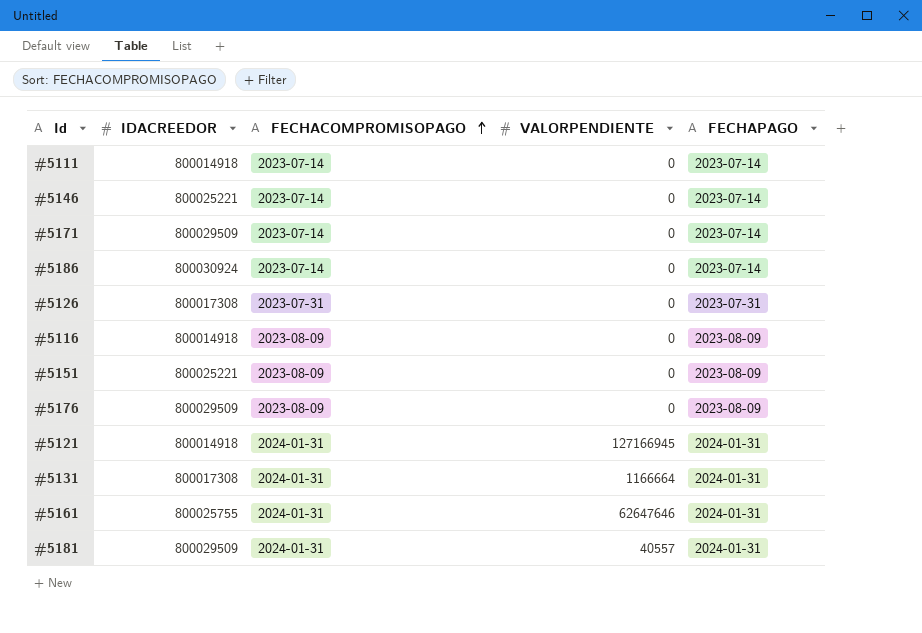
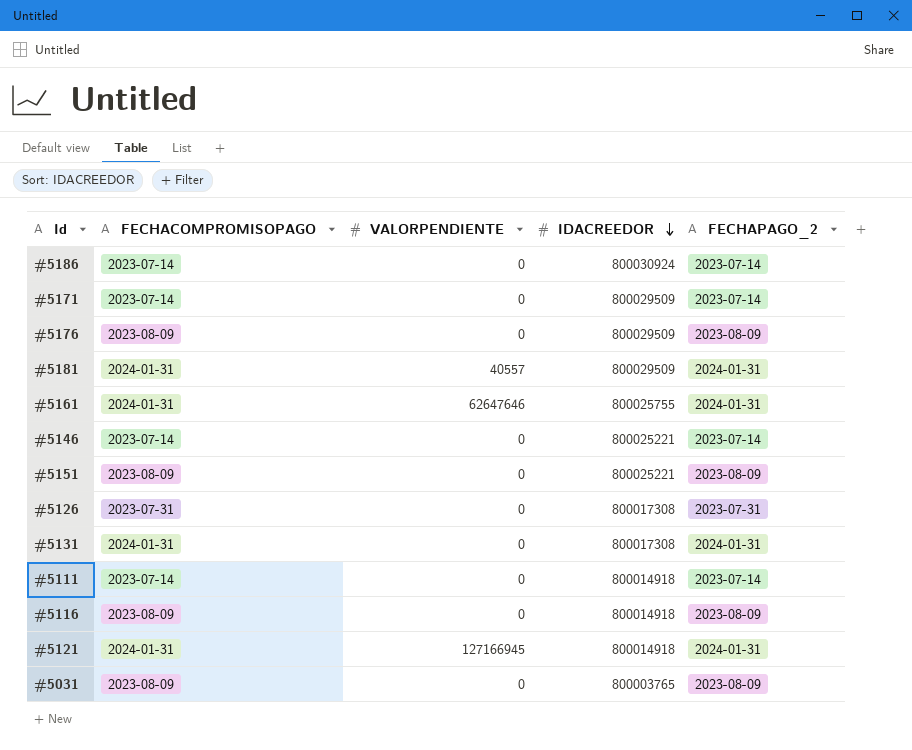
row order: FECHACOMPROMISOPAGO ascending -> IDACREEDOR descending
column IDACREEDOR | position: 2 -> 4
column name: FECHAPAGO -> FECHAPAGO_2
#5131 | VALORPENDIENTE: 1166664 -> 0
row #5031: none -> 2023-08-09 | 0 | 800003765 | 2023-08-09

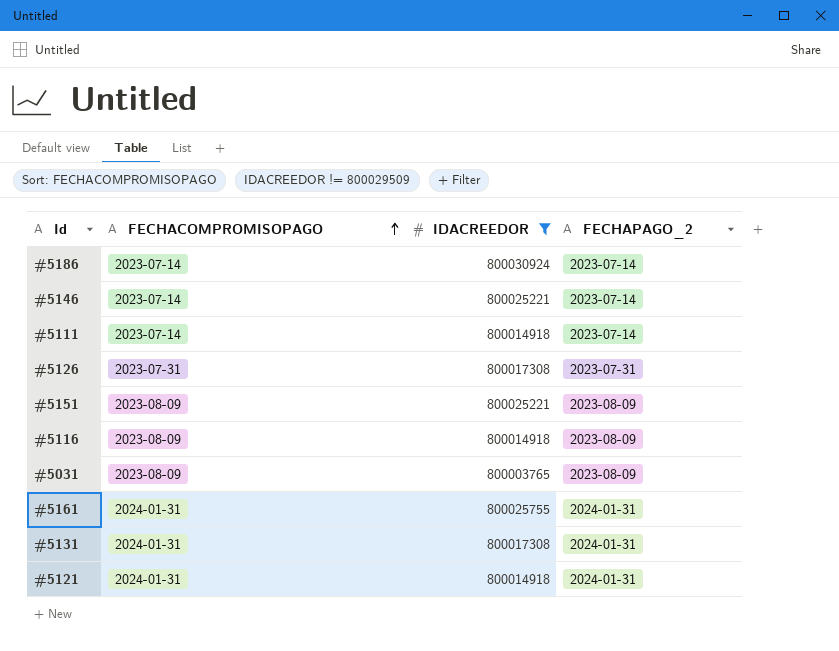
filter: none -> IDACREEDOR != 800029509
row order: IDACREEDOR descending -> FECHACOMPROMISOPAGO ascending
column VALORPENDIENTE | position: 3 -> none

